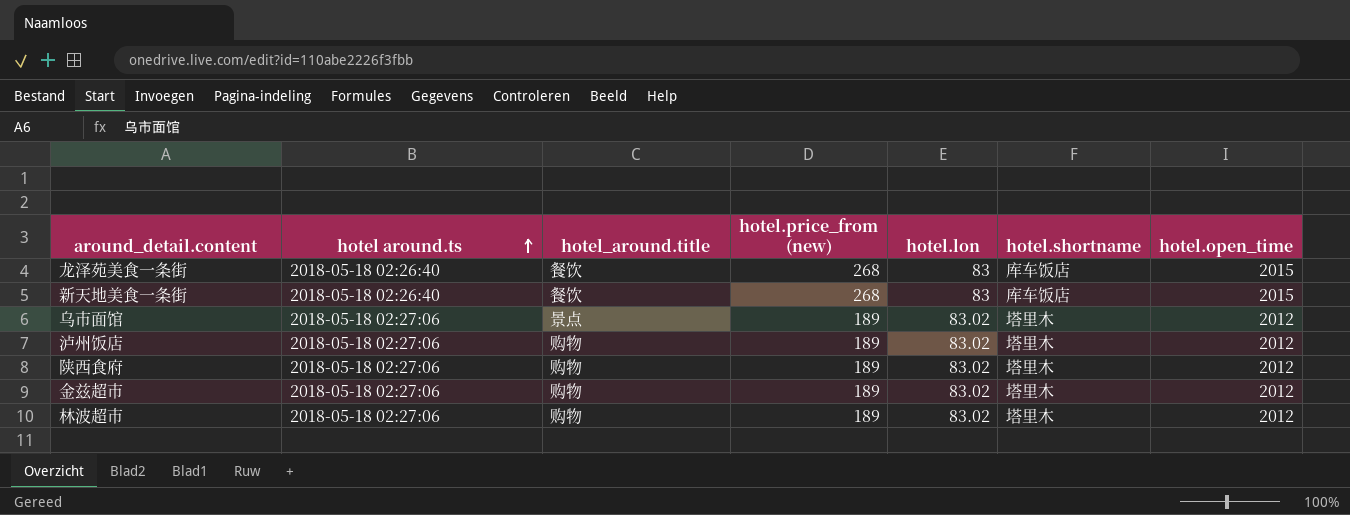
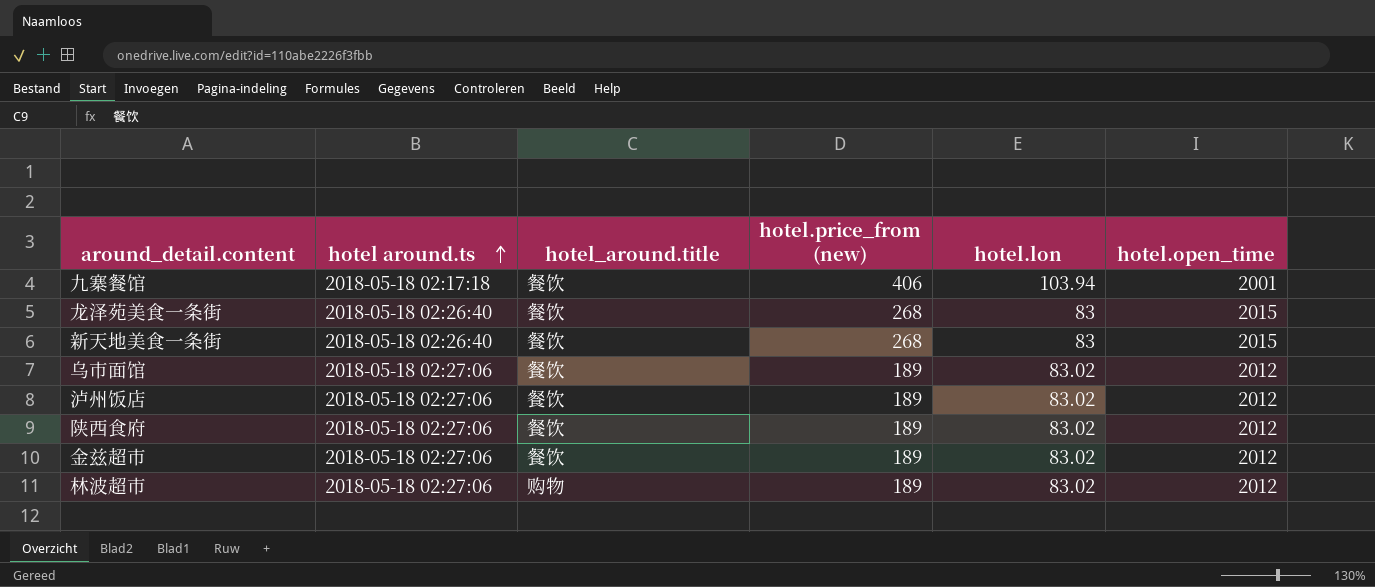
column hotel.shortname | position: 6 -> none
row 九寨餐馆: none -> 2018-05-18 02:17:18 | 餐饮 | 406 | 103.94 | 2001
乌市面馆 | hotel_around.title: 景点 -> 餐饮
泸州饭店 | hotel_around.title: 购物 -> 餐饮
陕西食府 | hotel_around.title: 购物 -> 餐饮
金兹超市 | hotel_around.title: 购物 -> 餐饮

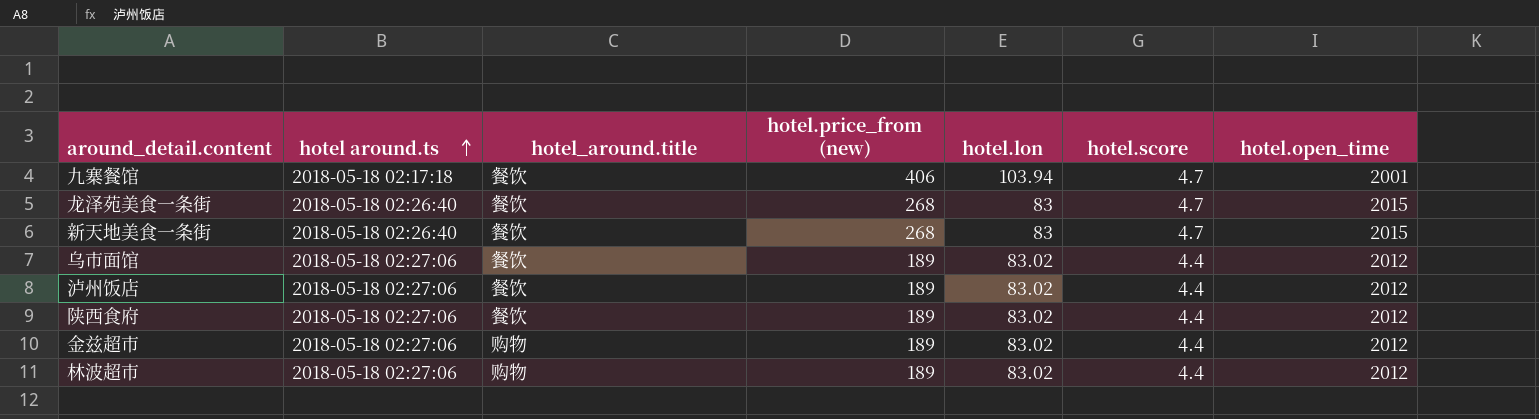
column hotel.score | position: none -> 6
金兹超市 | hotel_around.title: 餐饮 -> 购物

